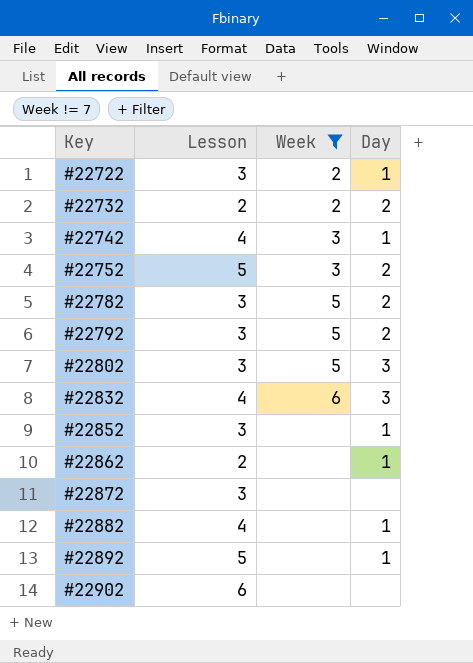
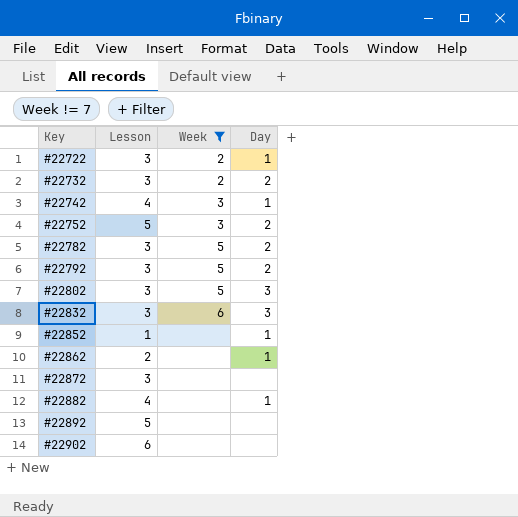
#22732 | Lesson: 2 -> 3
#22832 | Lesson: 4 -> 3
#22852 | Lesson: 3 -> 1
#22892 | Day: 1 -> none

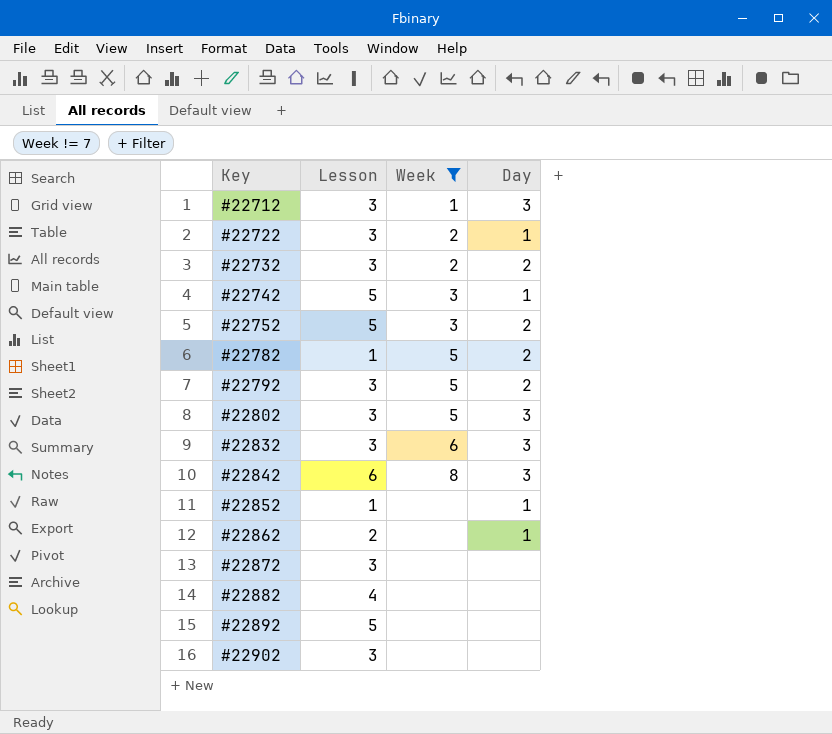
row #22712: none -> 3 | 1 | 3
#22742 | Lesson: 4 -> 5
#22782 | Lesson: 3 -> 1
row #22842: none -> 6 | 8 | 3
#22882 | Day: 1 -> none
#22902 | Lesson: 6 -> 3

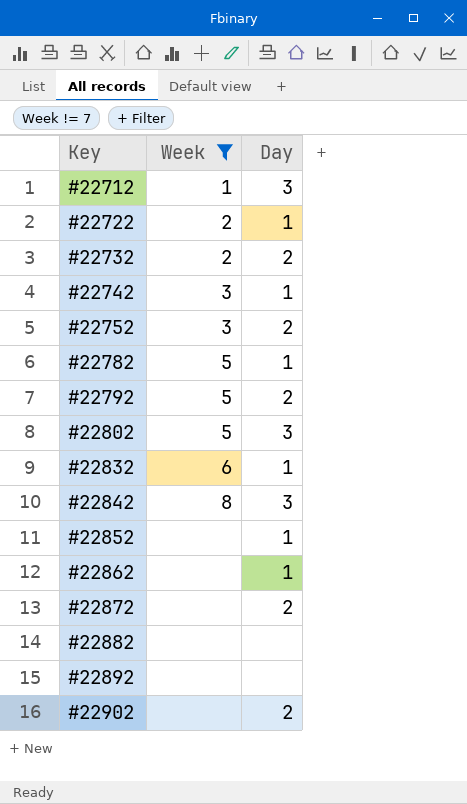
column Lesson | position: 2 -> none
#22782 | Day: 2 -> 1
#22832 | Day: 3 -> 1
#22872 | Day: none -> 2
#22902 | Day: none -> 2

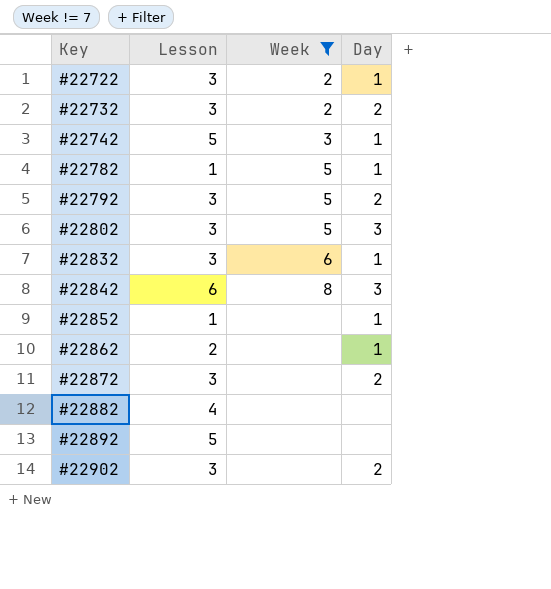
column Lesson | position: none -> 2
row #22712: 1 | 3 -> none
row #22752: 3 | 2 -> none

